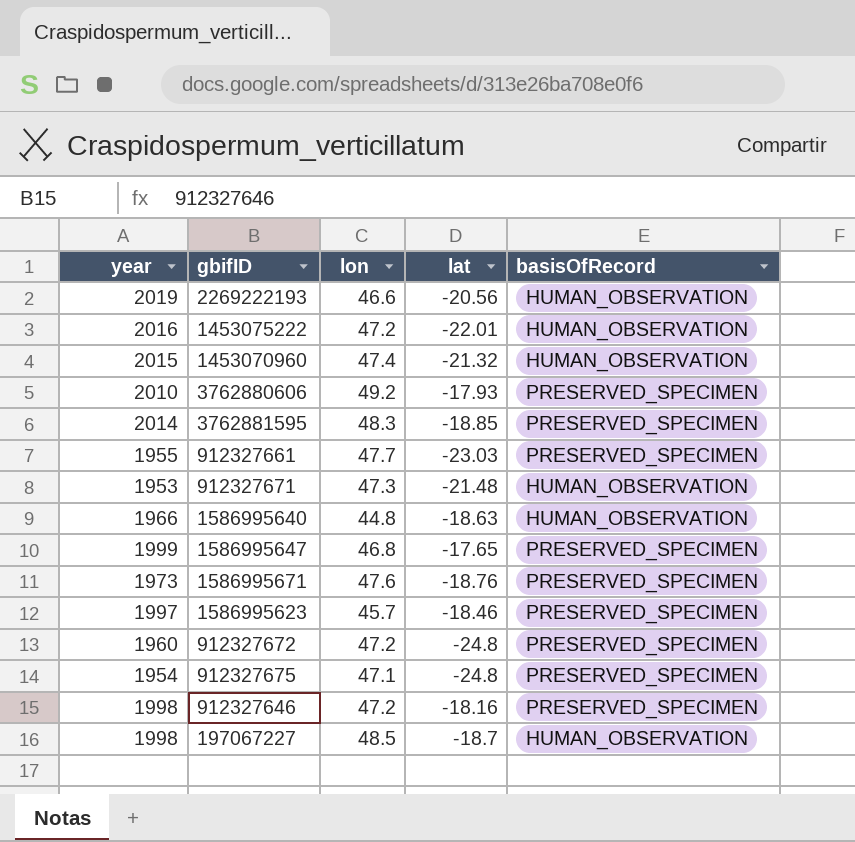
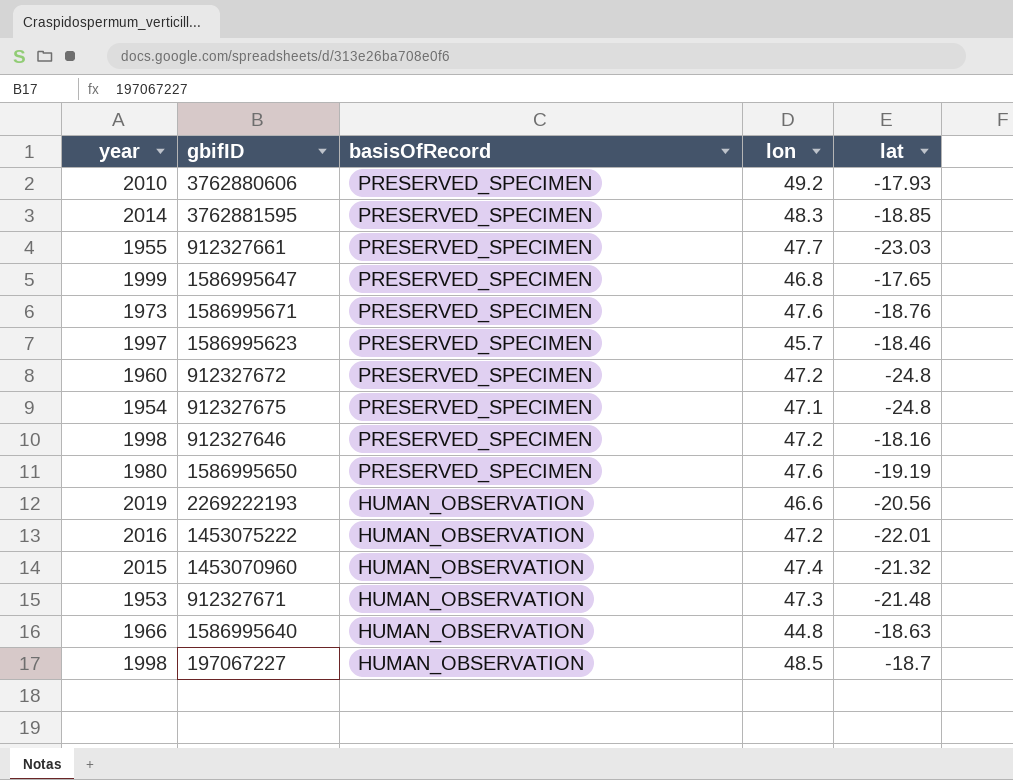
row order: none -> basisOfRecord descending
column basisOfRecord | position: 5 -> 3
row 1586995650: none -> 1980 | PRESERVED_SPECIMEN | 47.6 | -19.19

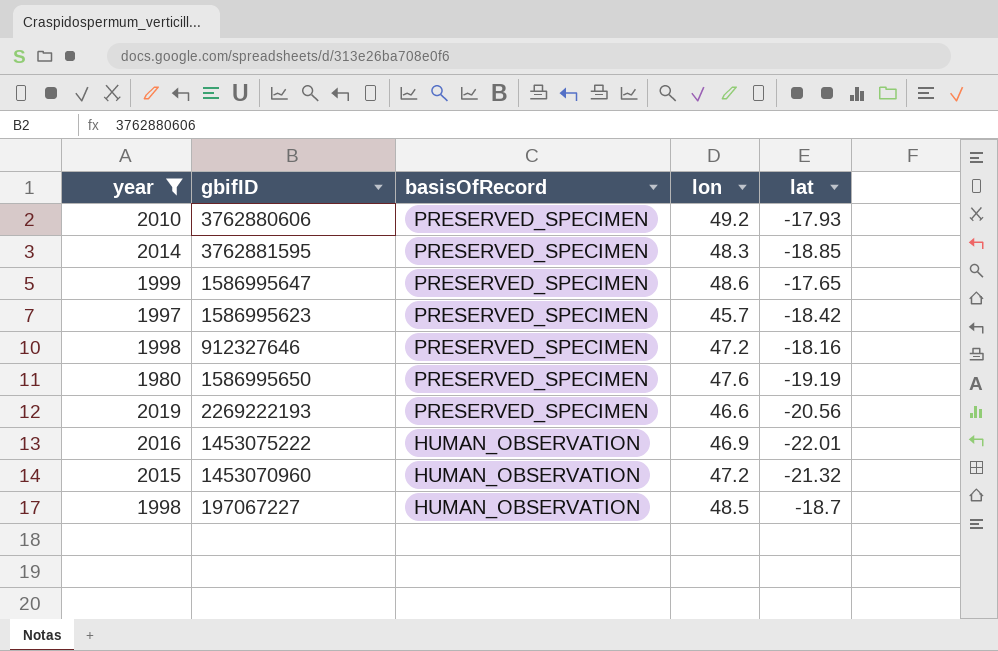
filter: none -> year >= 1980
1586995647 | lon: 46.8 -> 48.6
1586995623 | lat: -18.46 -> -18.42
2269222193 | basisOfRecord: HUMAN_OBSERVATION -> PRESERVED_SPECIMEN
1453075222 | lon: 47.2 -> 46.9
1453070960 | lon: 47.4 -> 47.2

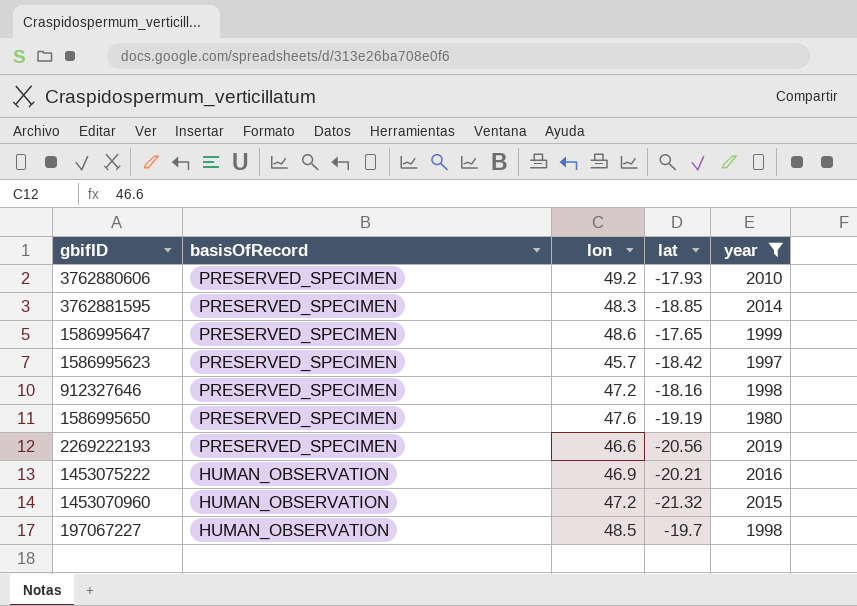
column year | position: 1 -> 5
1453075222 | lat: -22.01 -> -20.21
197067227 | lat: -18.7 -> -19.7

